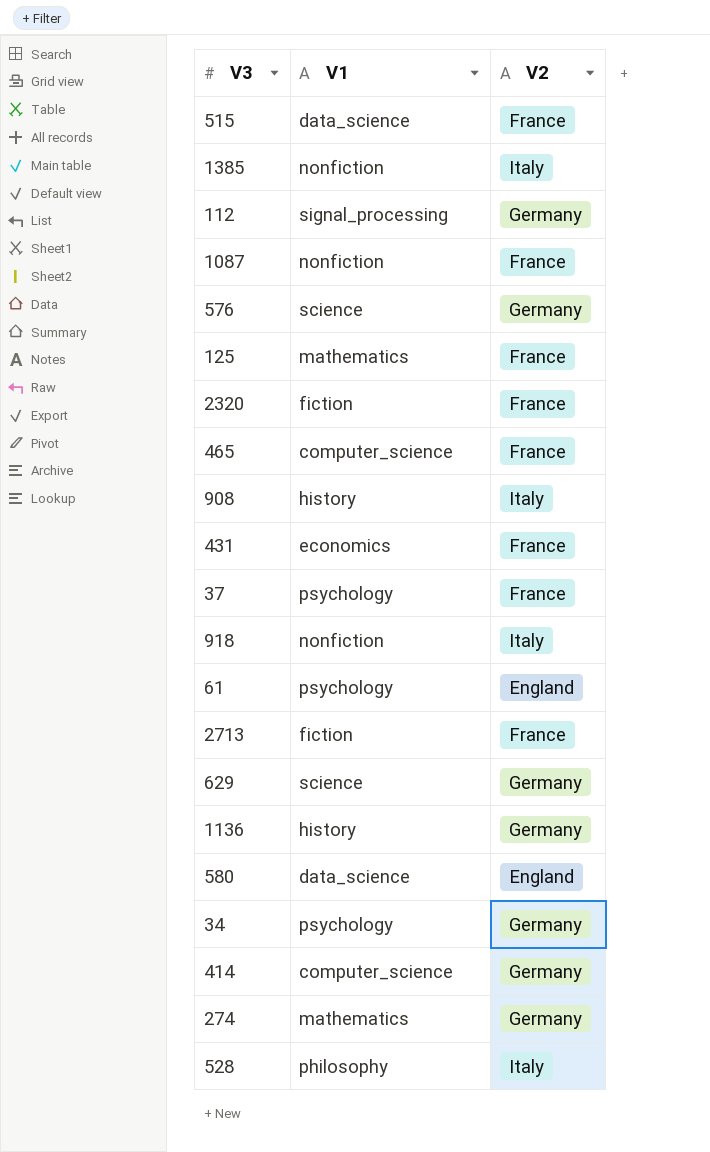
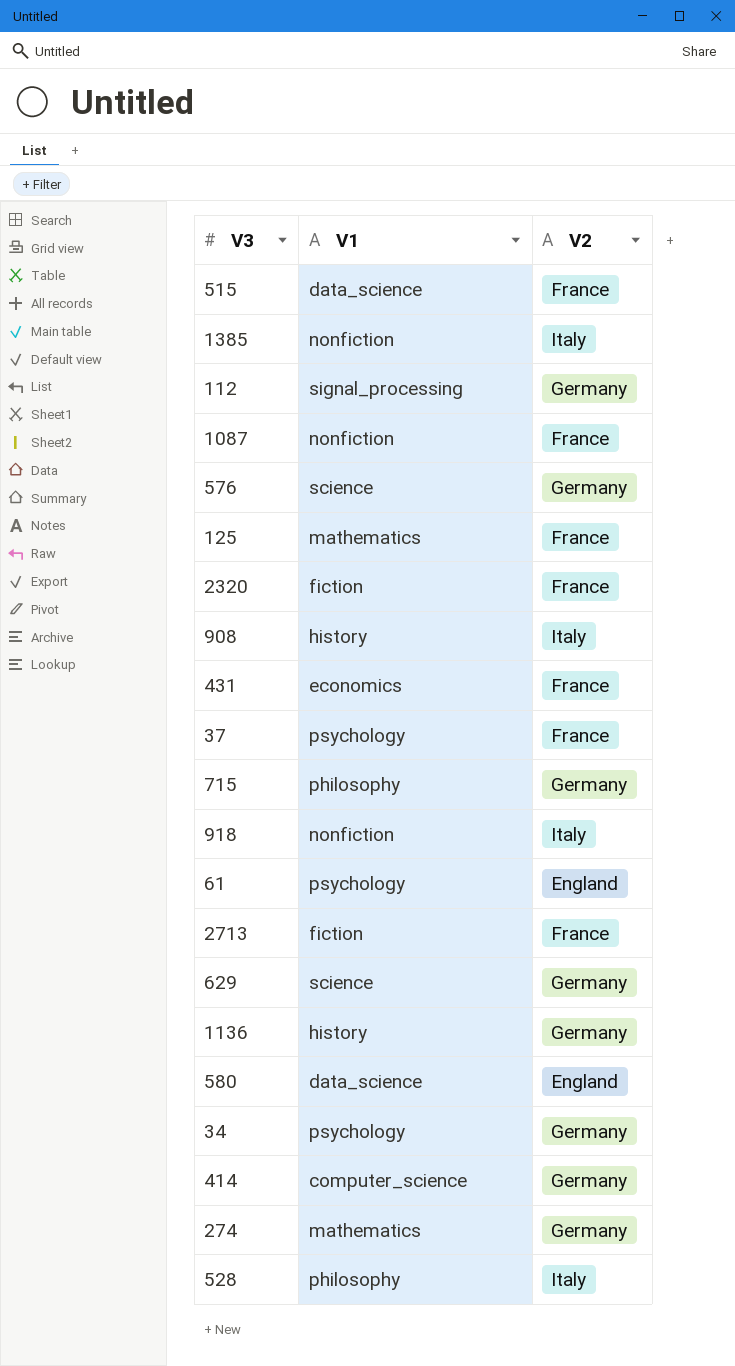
row 465: computer_science | France -> none
row 715: none -> philosophy | Germany

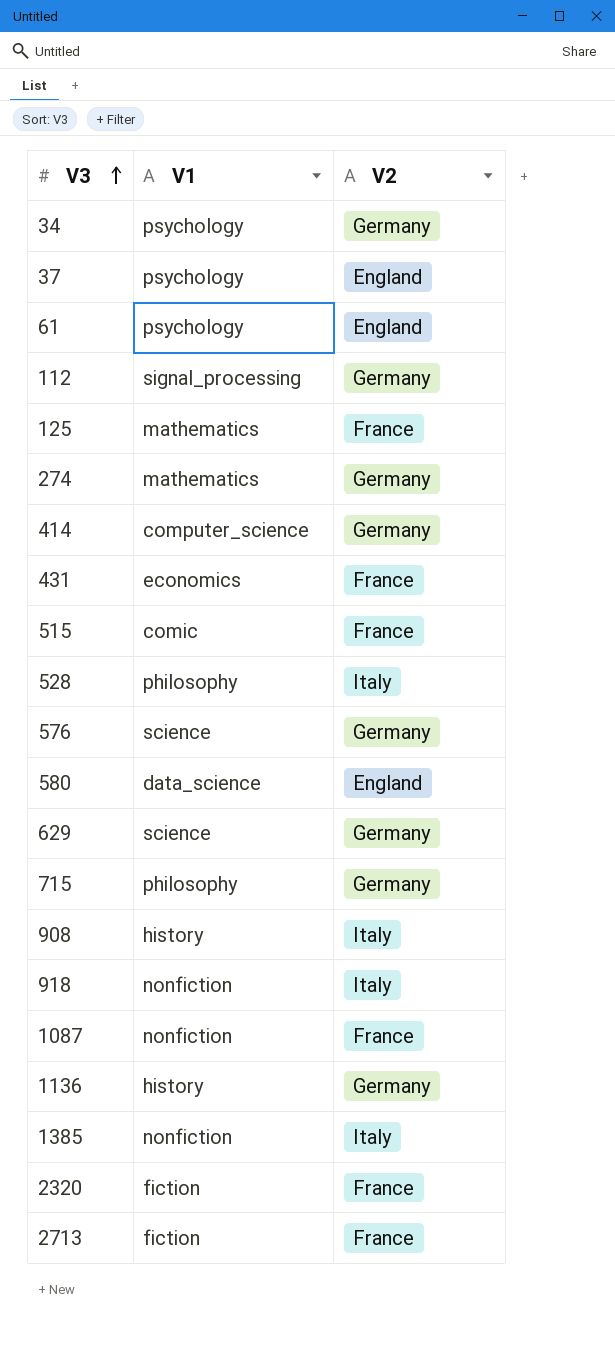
row order: none -> V3 ascending
37 | V2: France -> England
515 | V1: data_science -> comic

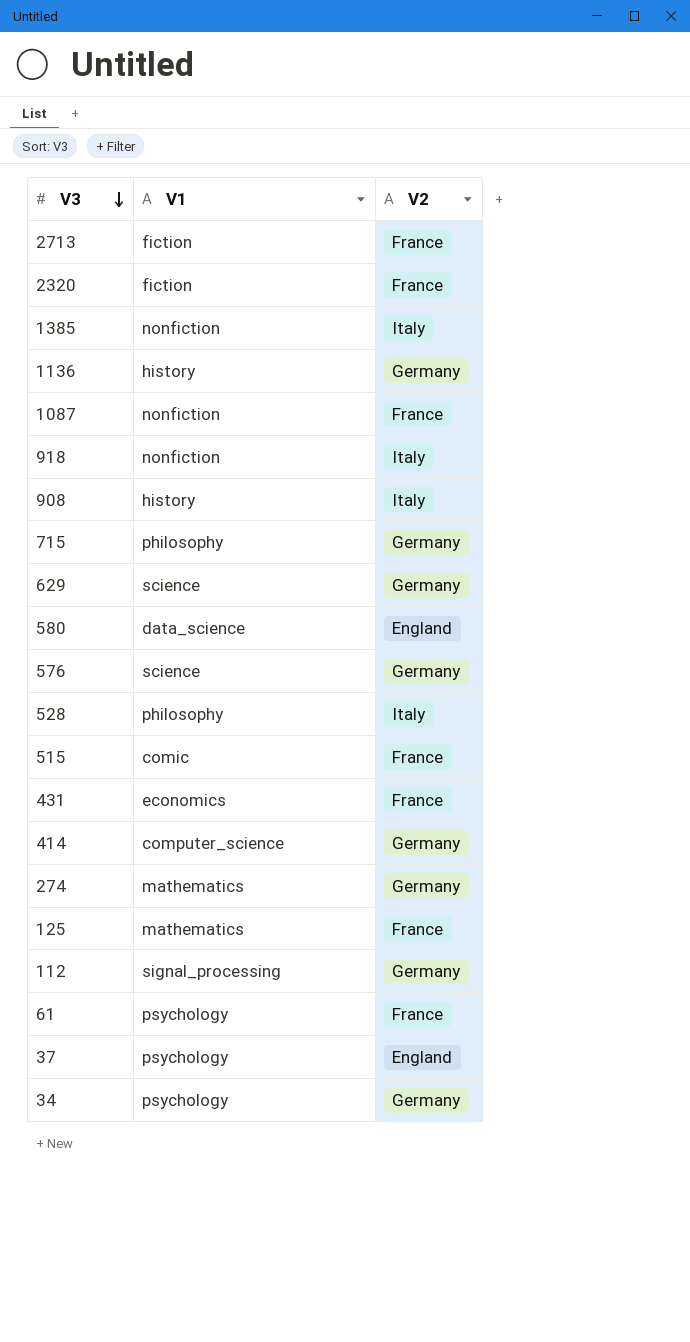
row order: V3 ascending -> V3 descending
61 | V2: England -> France

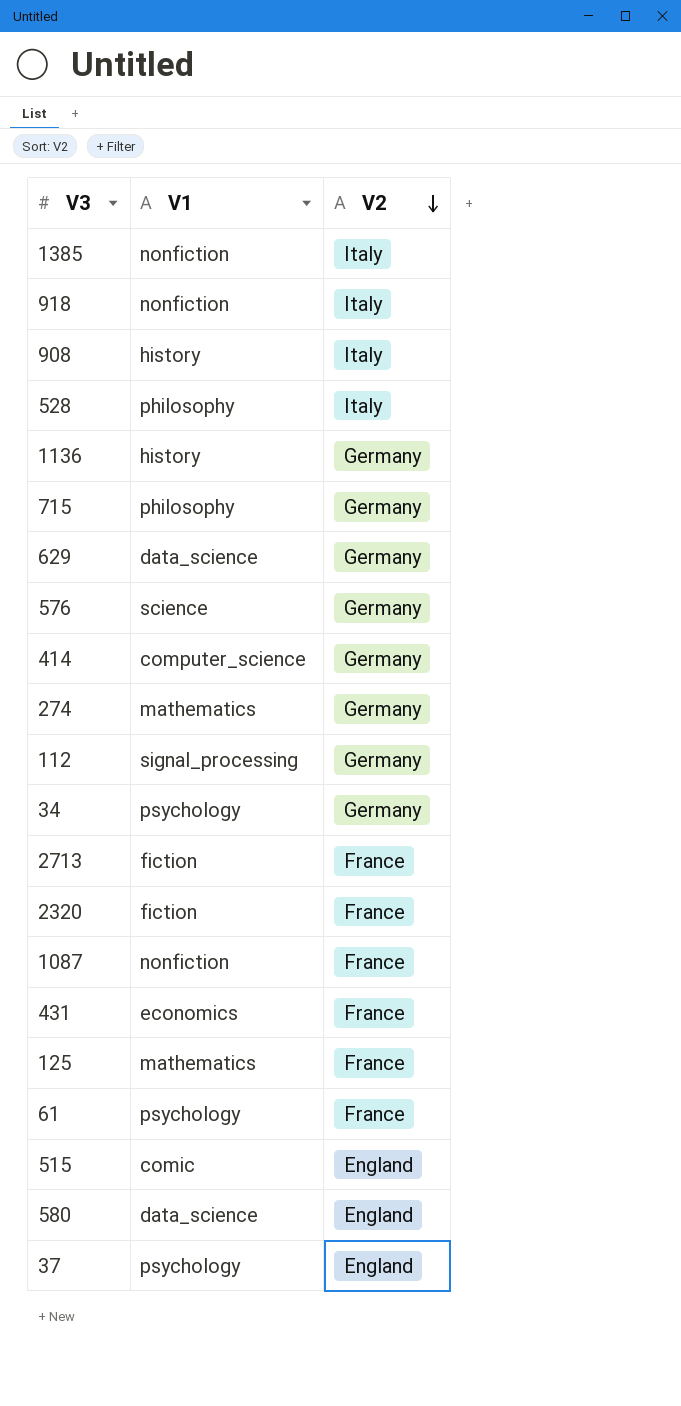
row order: V3 descending -> V2 descending
629 | V1: science -> data_science
515 | V2: France -> England

